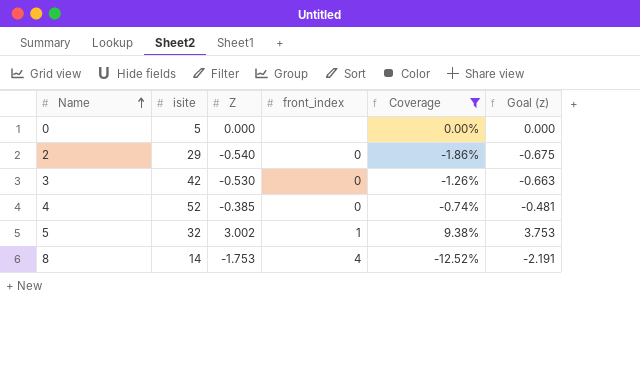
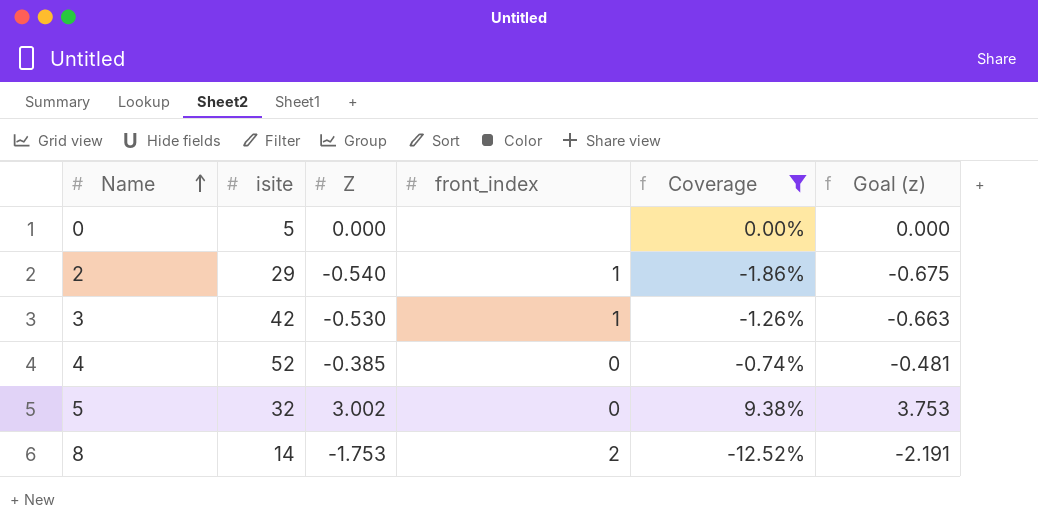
2 | front_index: 0 -> 1
3 | front_index: 0 -> 1
5 | front_index: 1 -> 0
8 | front_index: 4 -> 2

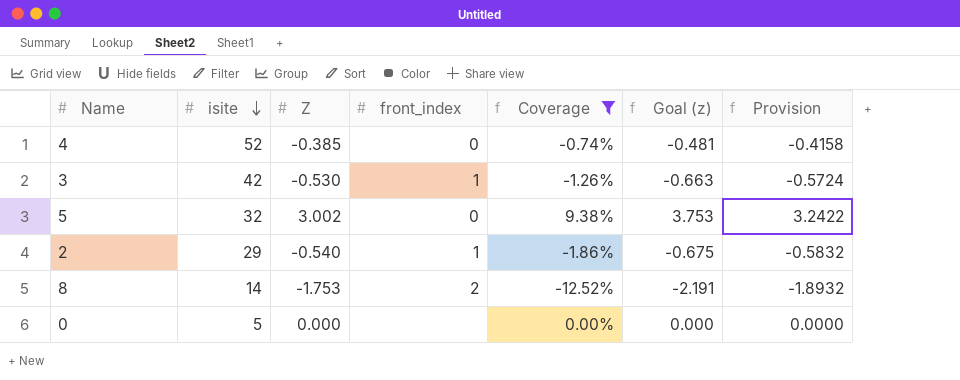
row order: Name ascending -> isite descending
column Provision | formula: none -> [Z] * 1.08

